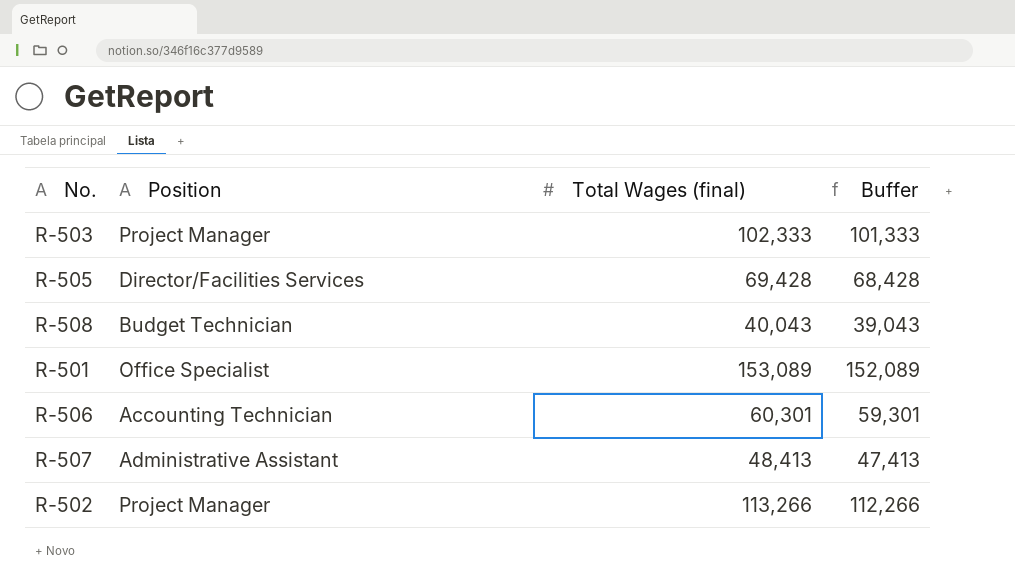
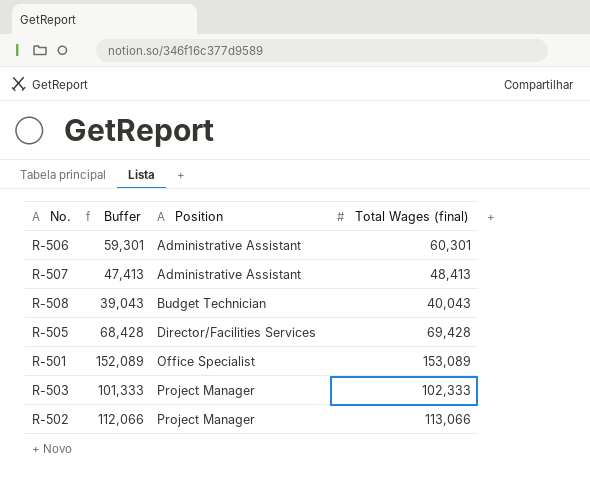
row order: none -> Position ascending
column Buffer | position: 4 -> 2
R-506 | Position: Accounting Technician -> Administrative Assistant
R-502 | Buffer: 112,266 -> 112,066
R-502 | Total Wages (final): 113,266 -> 113,066

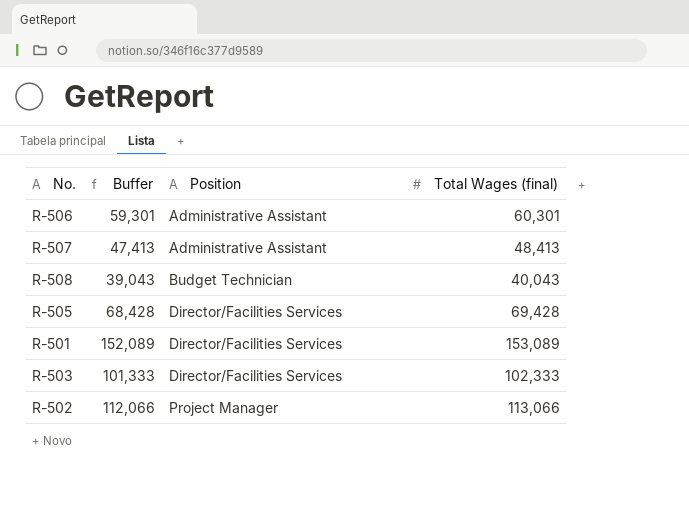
R-501 | Position: Office Specialist -> Director/Facilities Services
R-503 | Position: Project Manager -> Director/Facilities Services

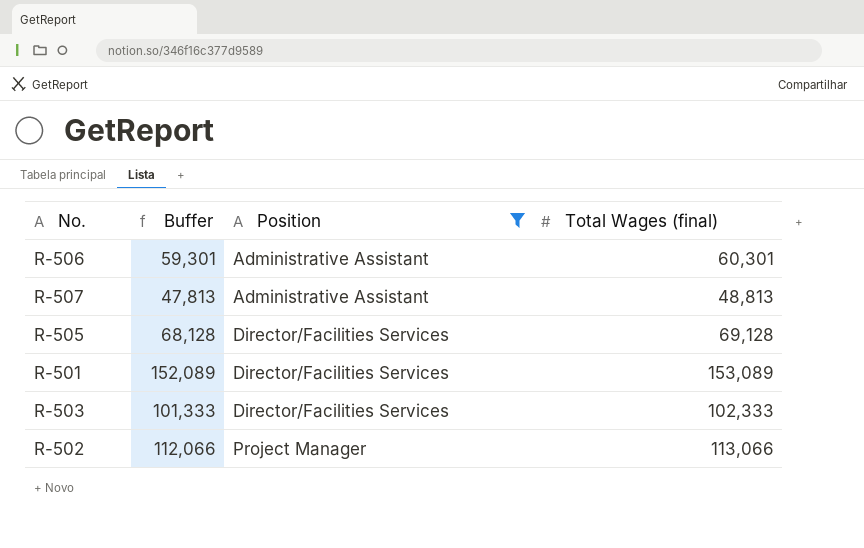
filter: none -> Position != Budget Technician
R-507 | Buffer: 47,413 -> 47,813
R-507 | Total Wages (final): 48,413 -> 48,813
R-505 | Buffer: 68,428 -> 68,128
R-505 | Total Wages (final): 69,428 -> 69,128

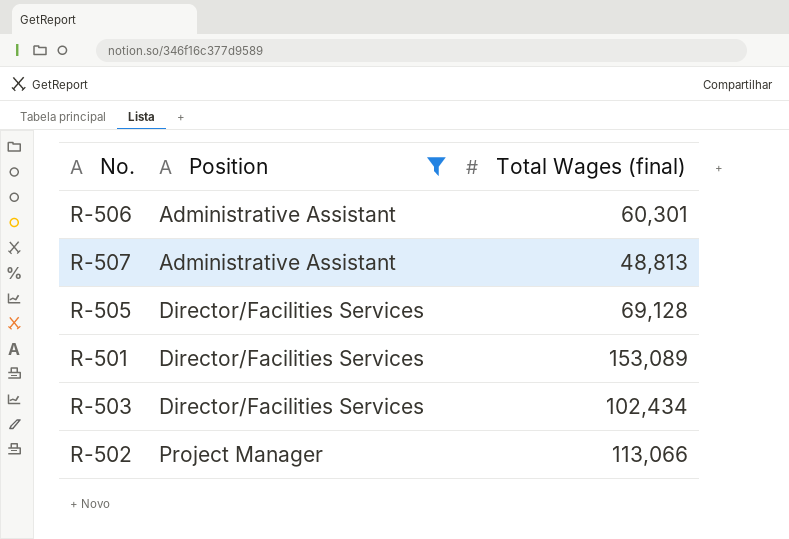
column Buffer | formula: [Total Wages (final)] - 1000 -> none
R-503 | Total Wages (final): 102,333 -> 102,434

